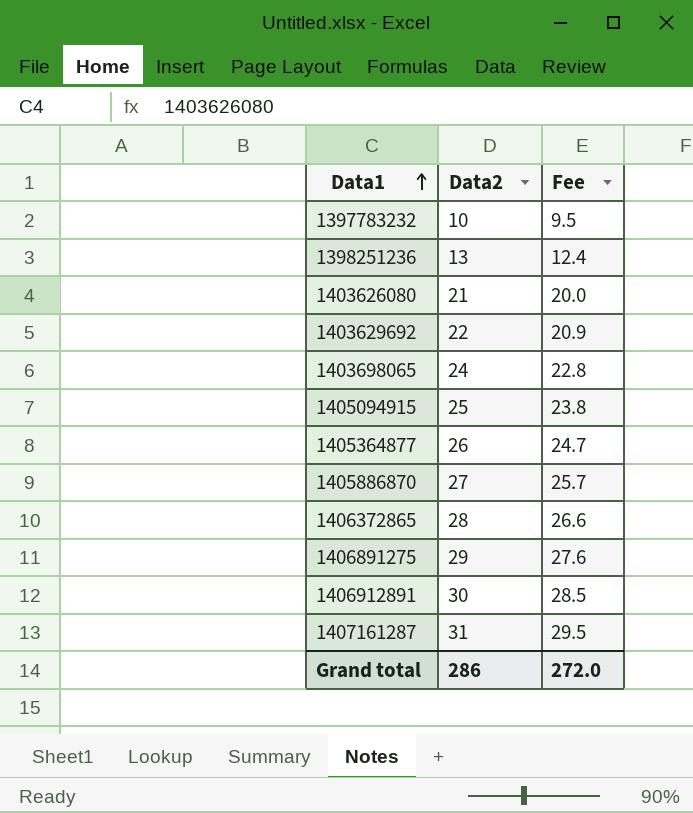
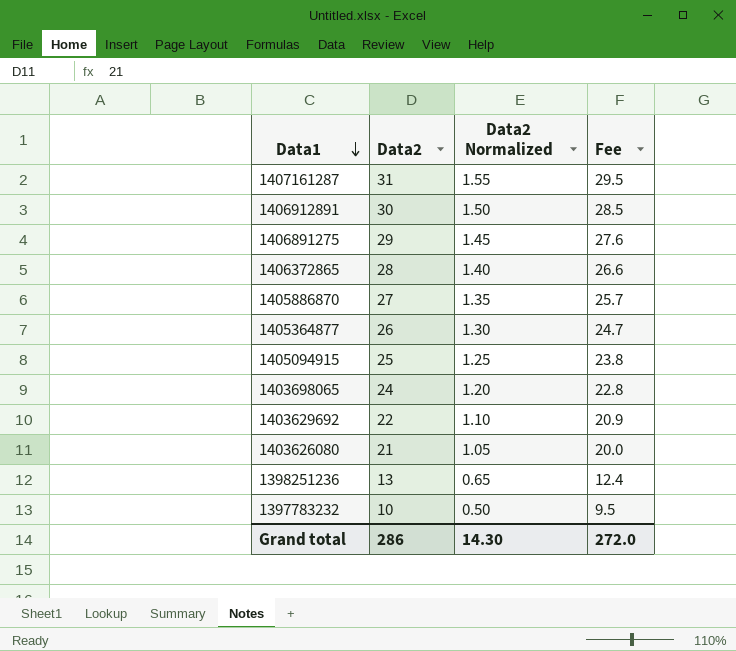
row order: Data1 ascending -> Data1 descending
column Data2 Normalized | formula: none -> [Data2] * 0.05

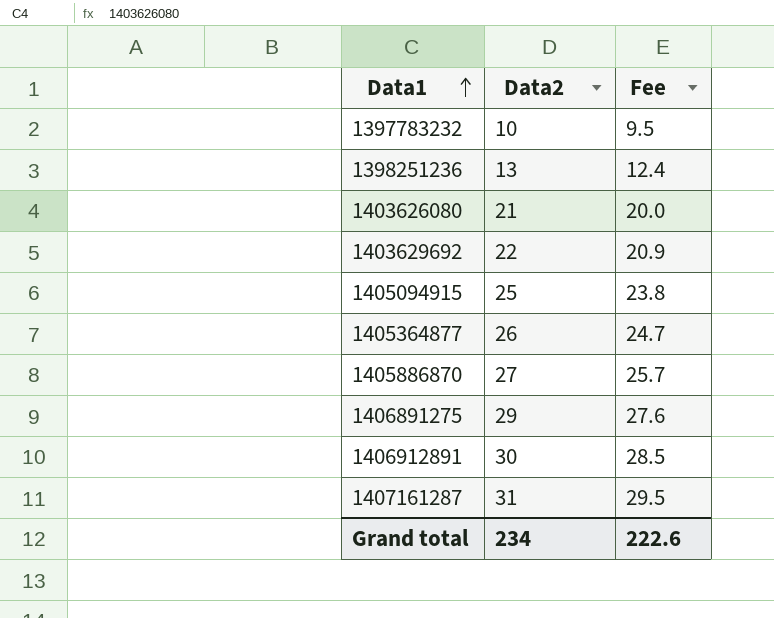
row order: Data1 descending -> Data1 ascending
column Data2 Normalized | formula: [Data2] * 0.05 -> none
row 1406372865: 28 | 1.40 | 26.6 -> none
row 1403698065: 24 | 1.20 | 22.8 -> none
Grand total | Data2: 286 -> 234
Grand total | Fee: 272.0 -> 222.6

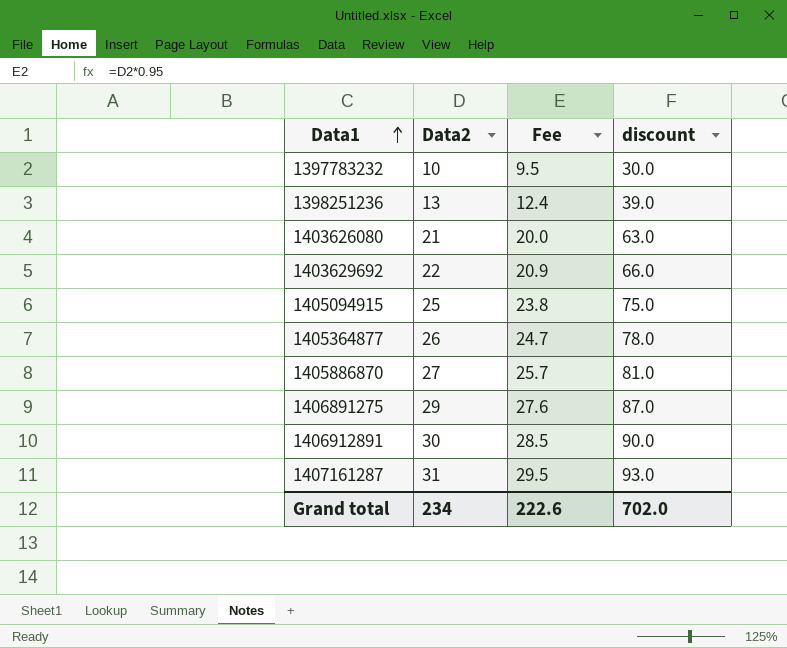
column discount | formula: none -> [Data2] * 3

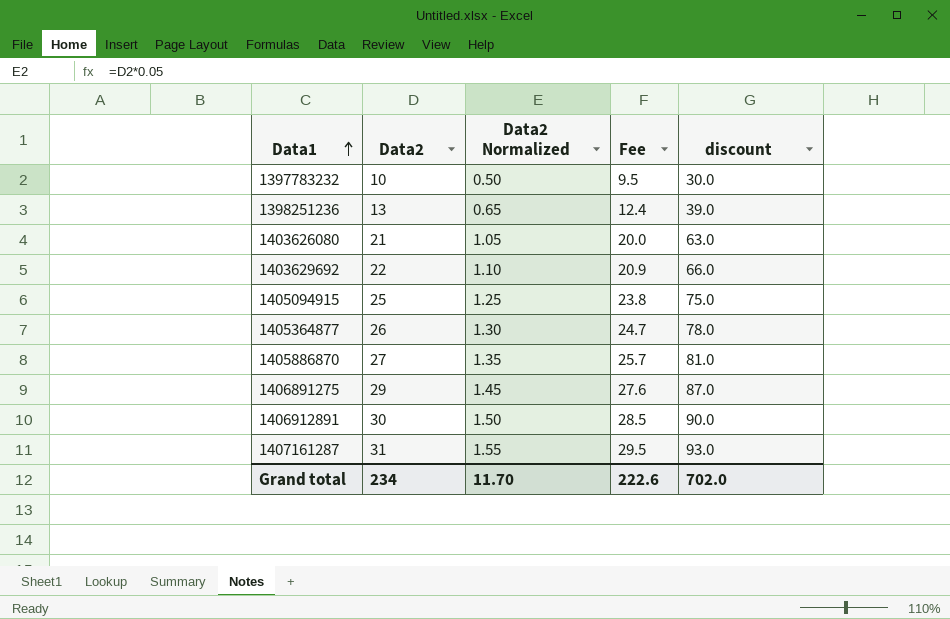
column Data2 Normalized | formula: none -> [Data2] * 0.05

